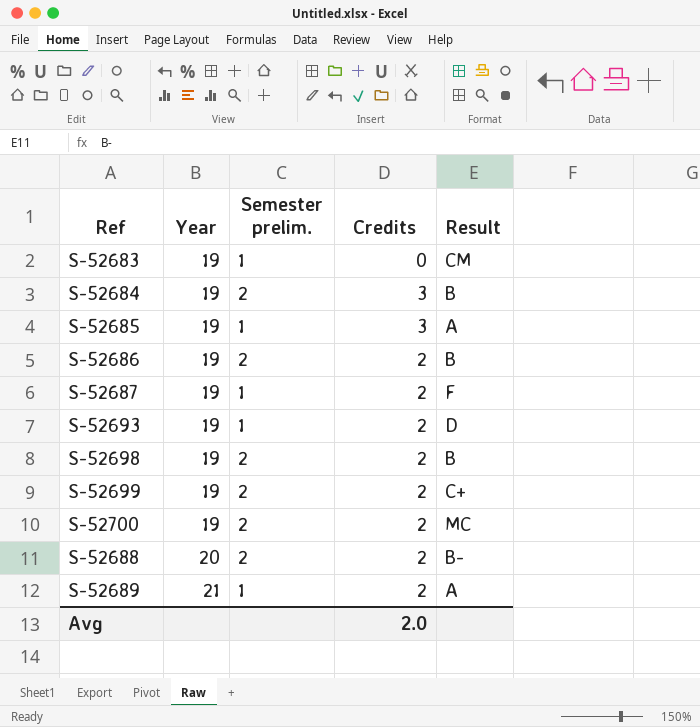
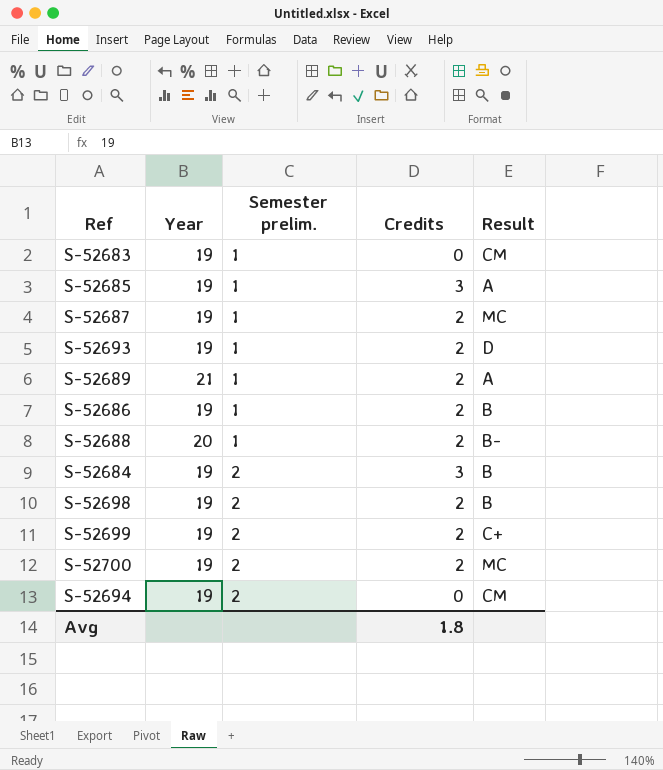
row order: Year ascending -> Semester prelim. ascending
S-52687 | Result: F -> MC
S-52686 | Semester prelim.: 2 -> 1
S-52688 | Semester prelim.: 2 -> 1
row S-52694: none -> 19 | 2 | 0 | CM
Avg | Credits: 2.0 -> 1.8

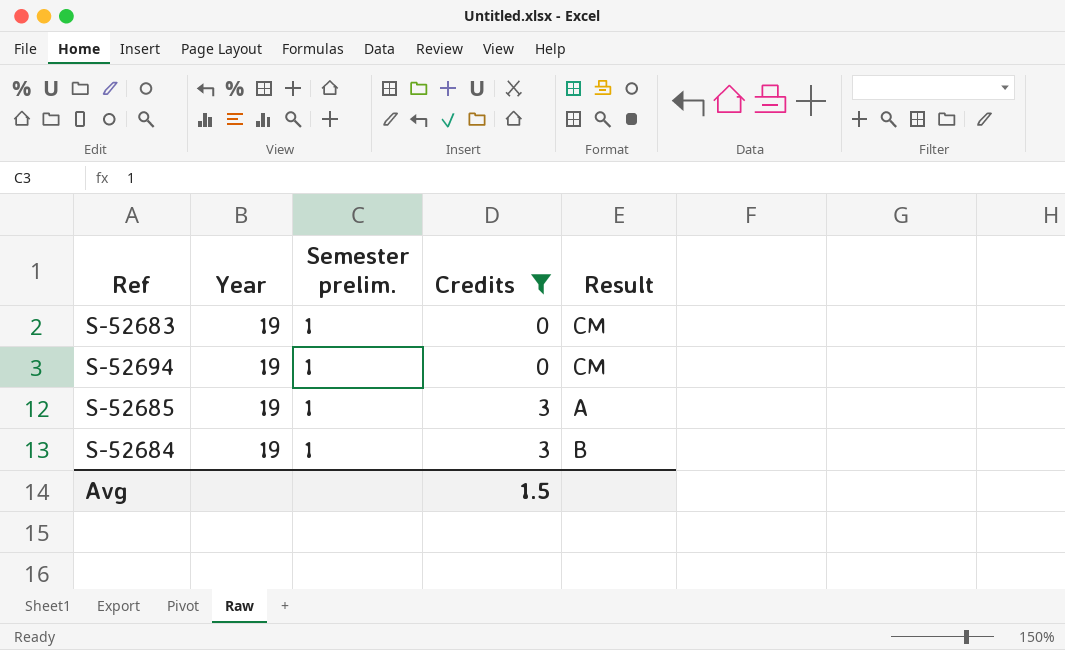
filter: none -> Credits != 2
row order: Semester prelim. ascending -> Credits ascending
S-52694 | Semester prelim.: 2 -> 1
S-52684 | Semester prelim.: 2 -> 1
Avg | Credits: 1.8 -> 1.5

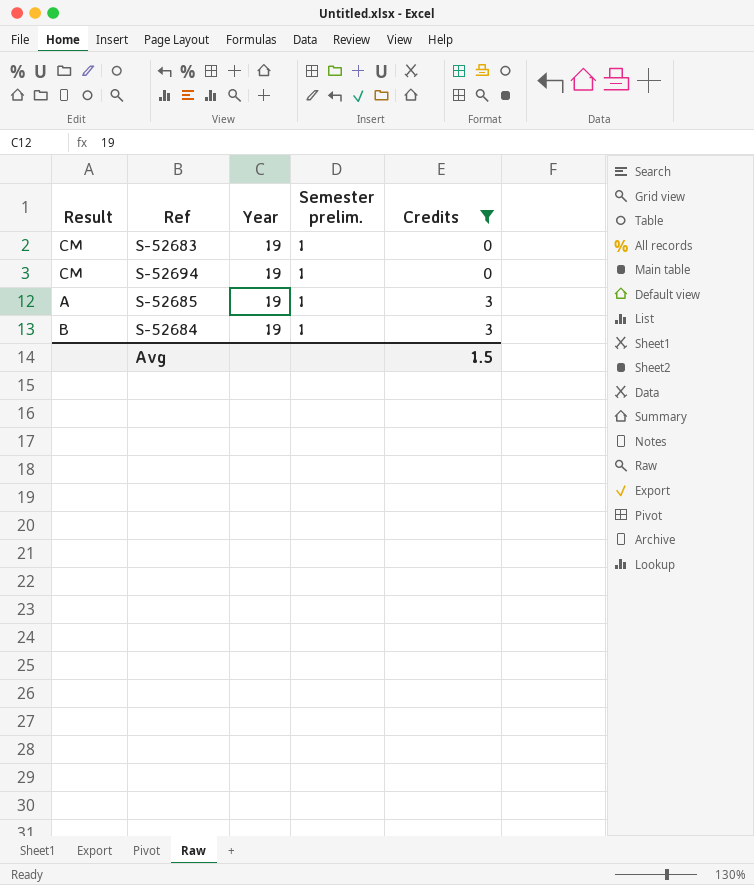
column Result | position: 5 -> 1

